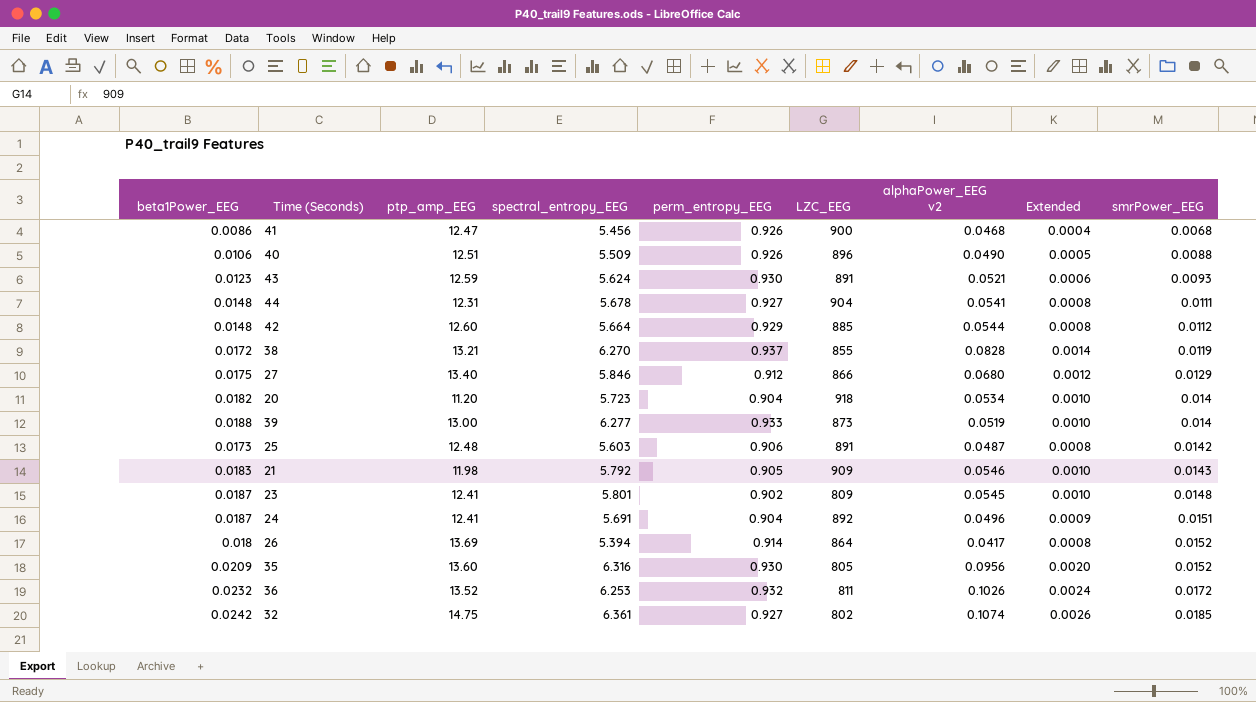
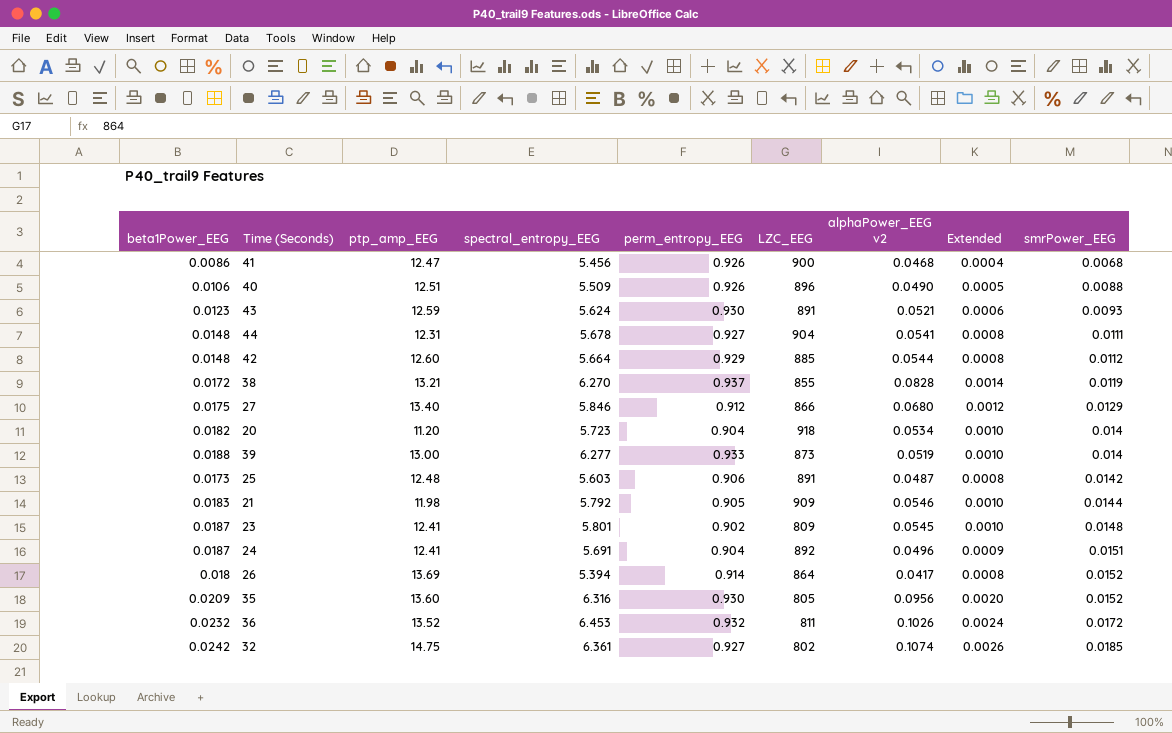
21 | smrPower_EEG: 0.0143 -> 0.0144
36 | spectral_entropy_EEG: 6.253 -> 6.453

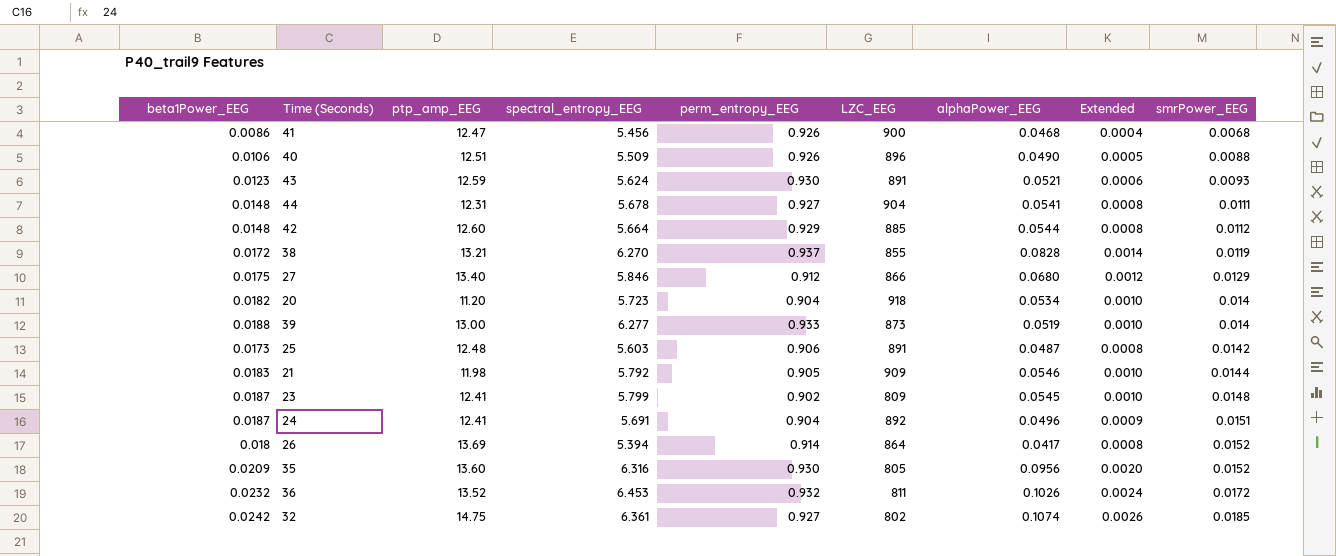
column name: alphaPower_EEG v2 -> alphaPower_EEG
23 | spectral_entropy_EEG: 5.801 -> 5.799

